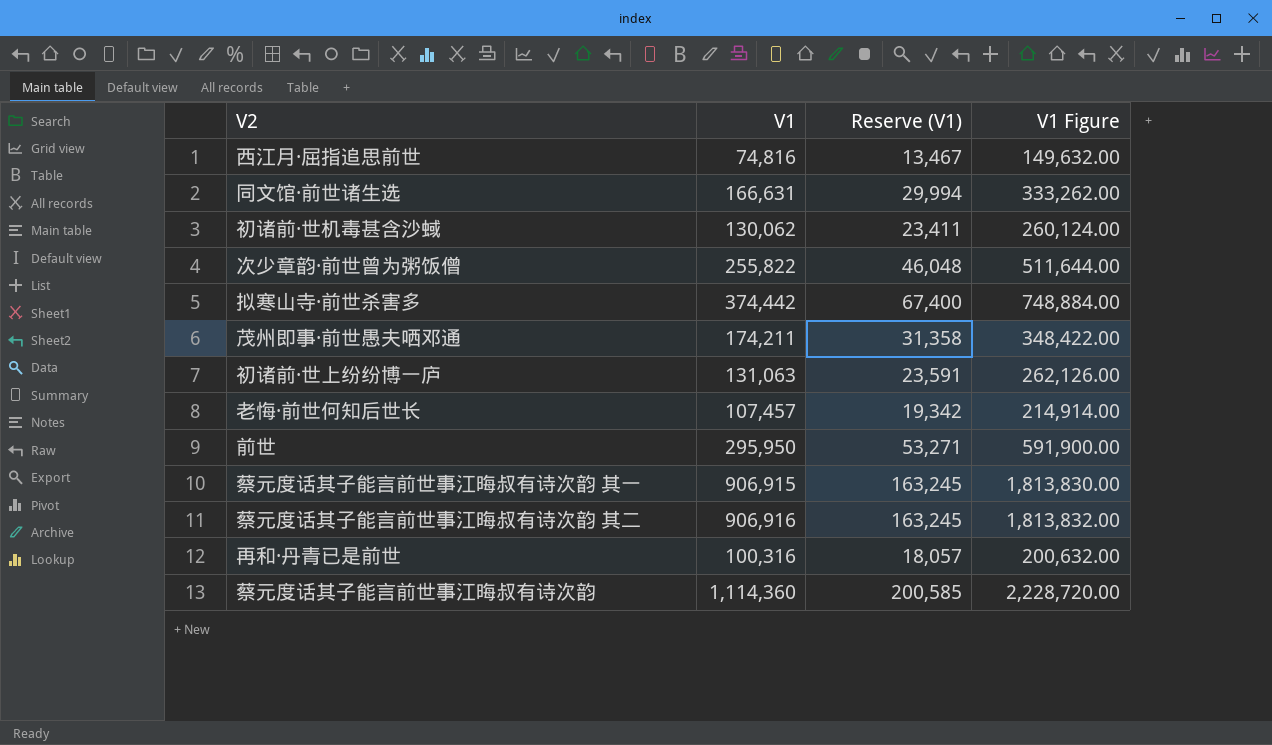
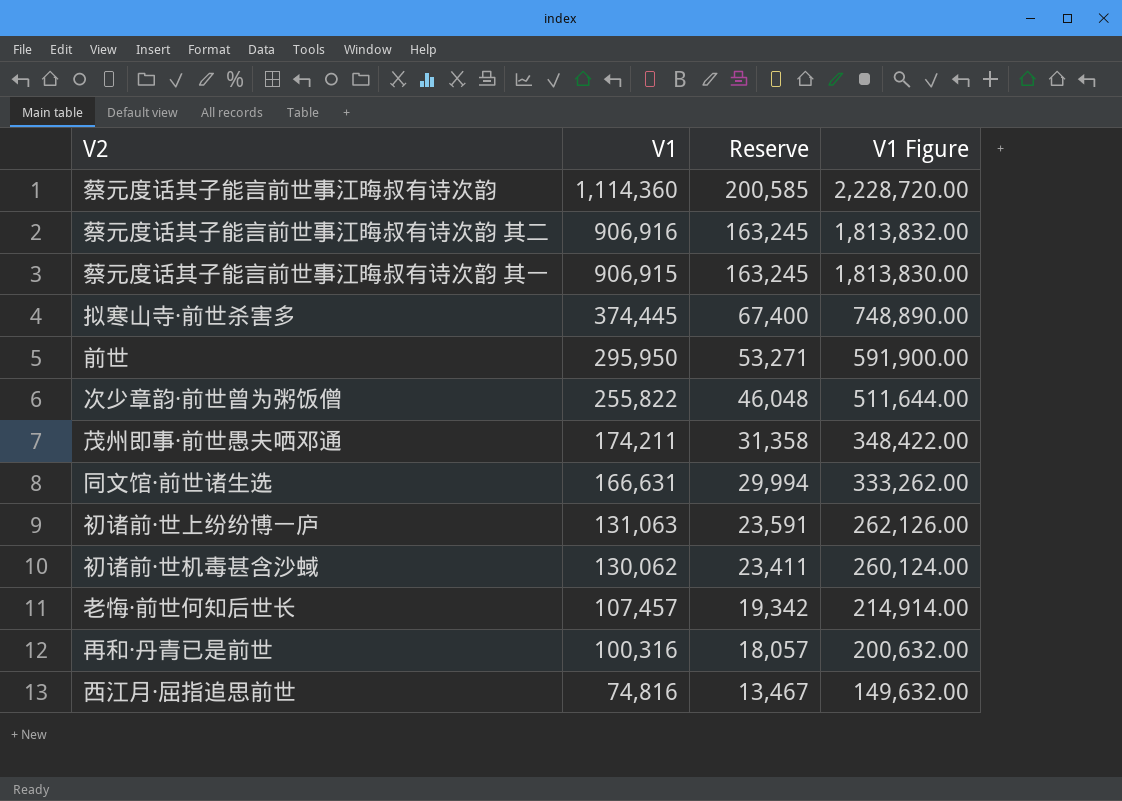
row order: none -> V1 descending
column name: Reserve (V1) -> Reserve
拟寒山寺·前世杀害多 | V1: 374,442 -> 374,445
拟寒山寺·前世杀害多 | V1 Figure: 748,884.00 -> 748,890.00

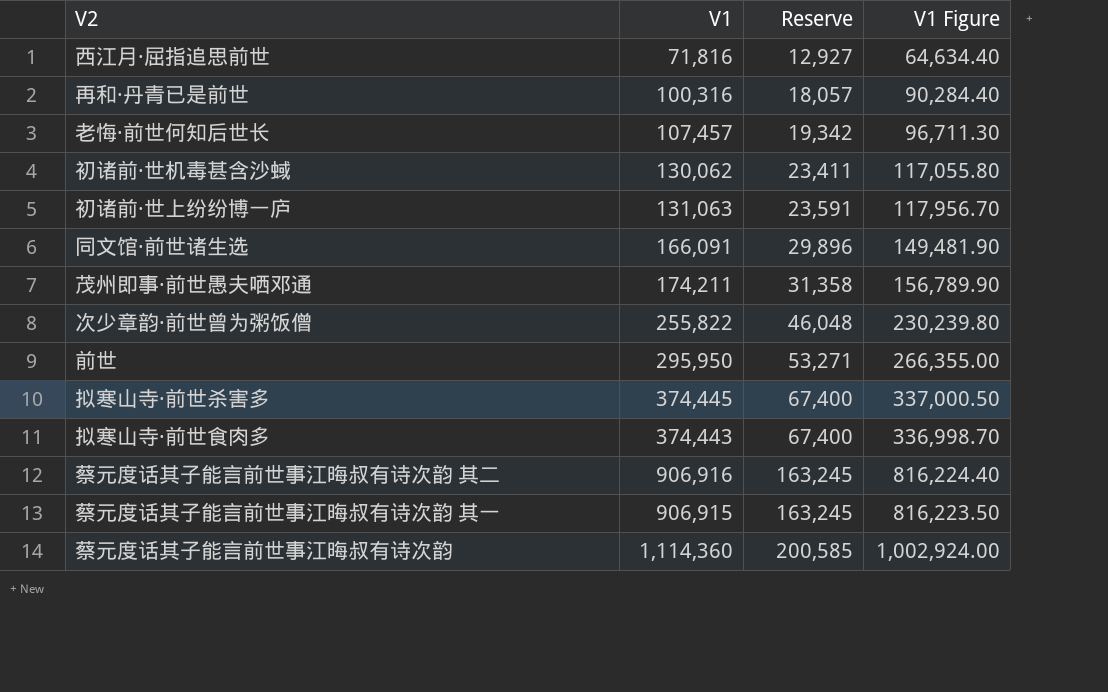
row order: V1 descending -> Reserve ascending
column V1 Figure | formula: [V1] * 2 -> [V1] * 0.9
西江月·屈指追思前世 | V1: 74,816 -> 71,816
西江月·屈指追思前世 | Reserve: 13,467 -> 12,927
同文馆·前世诸生选 | V1: 166,631 -> 166,091
同文馆·前世诸生选 | Reserve: 29,994 -> 29,896
row 拟寒山寺·前世食肉多: none -> 374,443 | 67,400 | 336,998.70

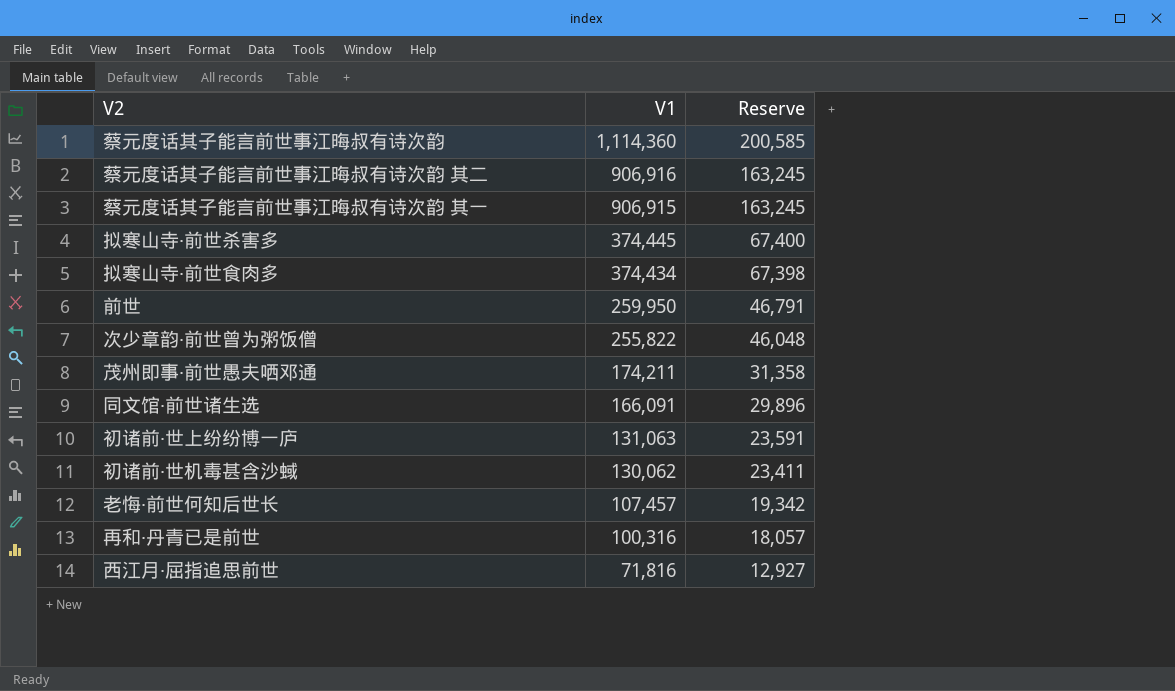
row order: Reserve ascending -> V1 descending
column V1 Figure | formula: [V1] * 0.9 -> none
拟寒山寺·前世食肉多 | V1: 374,443 -> 374,434
拟寒山寺·前世食肉多 | Reserve: 67,400 -> 67,398
前世 | V1: 295,950 -> 259,950
前世 | Reserve: 53,271 -> 46,791

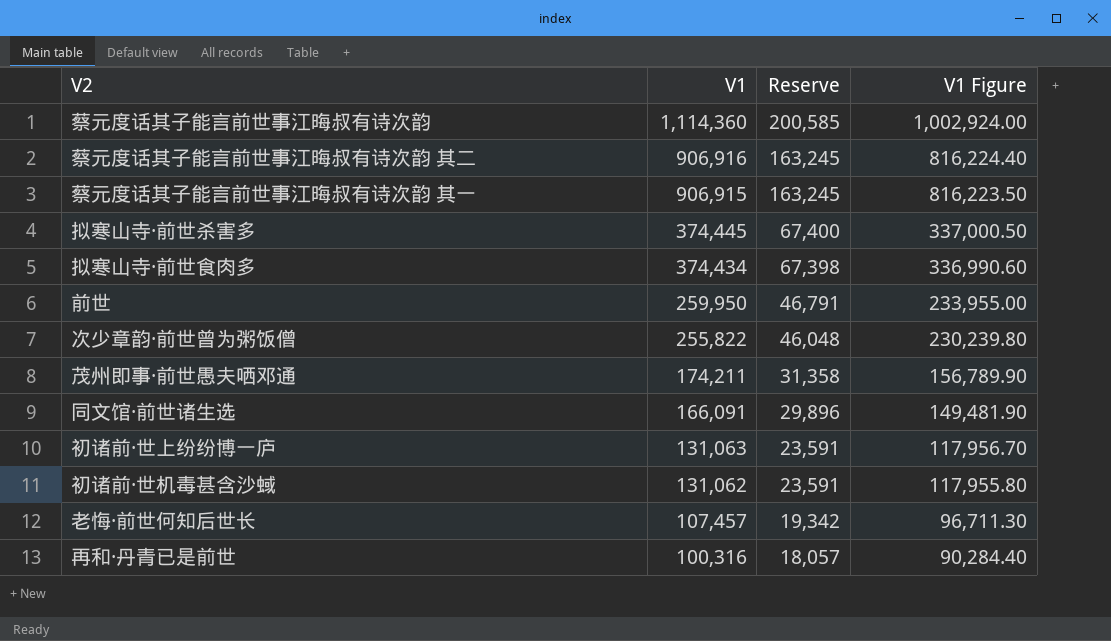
column V1 Figure | formula: none -> [V1] * 0.9
row 西江月·屈指追思前世: 71,816 | 12,927 -> none
初诸前·世机毒甚含沙蜮 | V1: 130,062 -> 131,062
初诸前·世机毒甚含沙蜮 | Reserve: 23,411 -> 23,591

